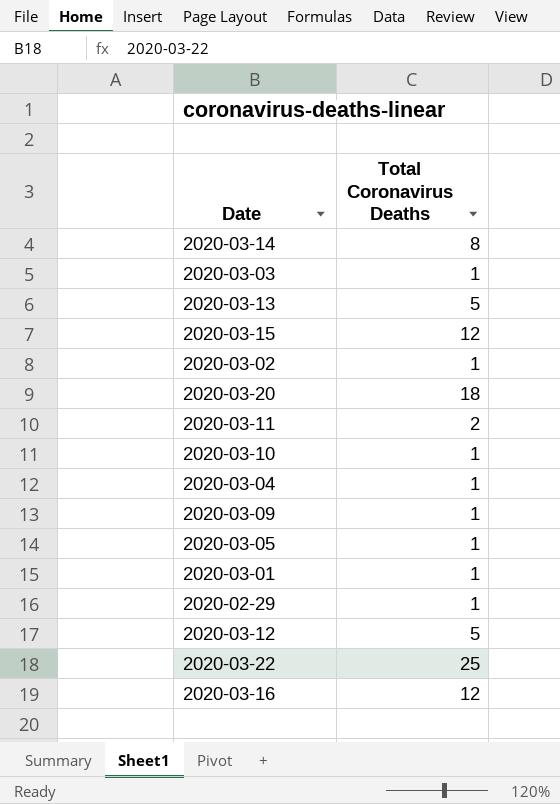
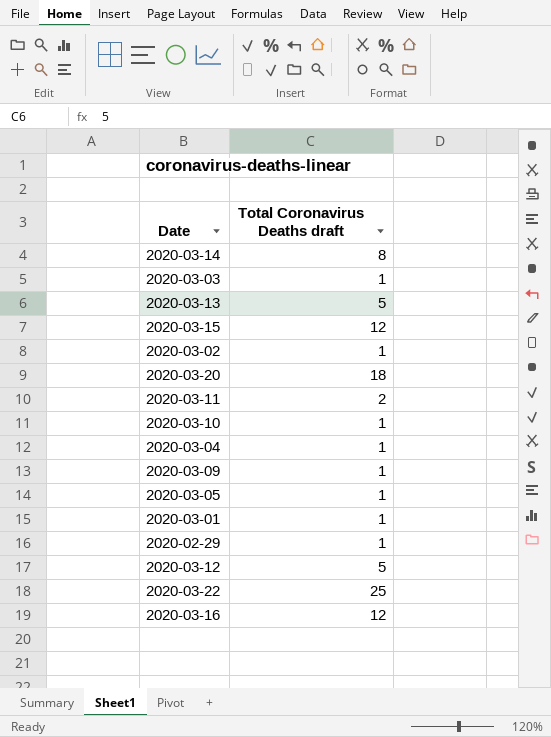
column name: Total Coronavirus Deaths -> Total Coronavirus Deaths draft

